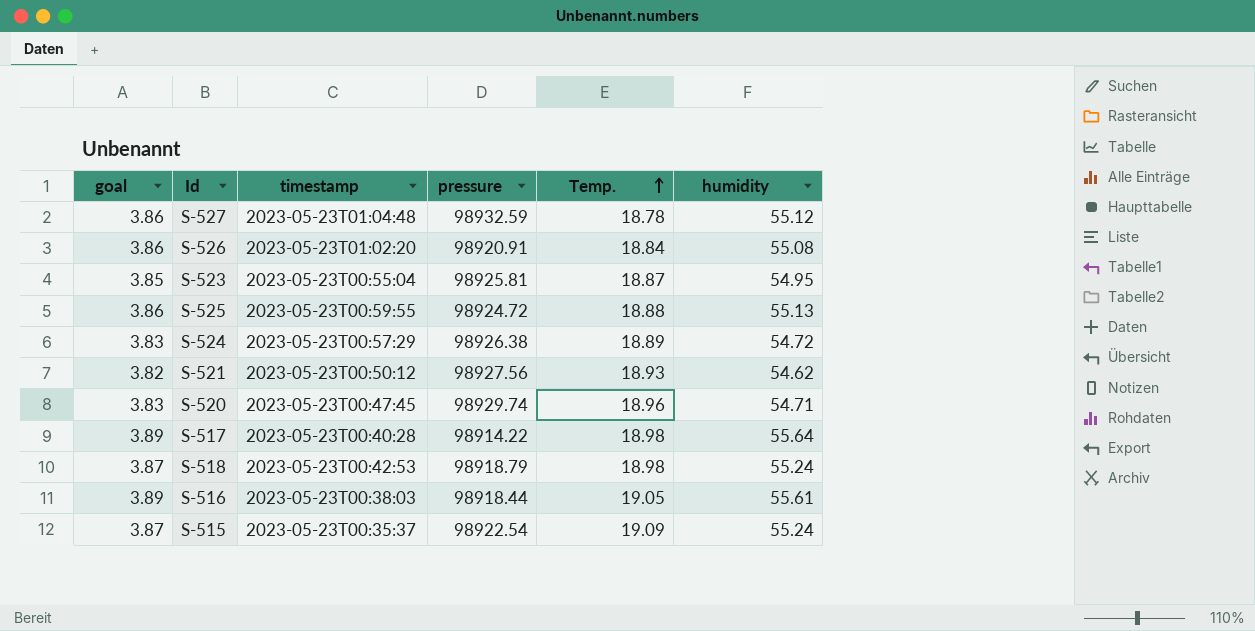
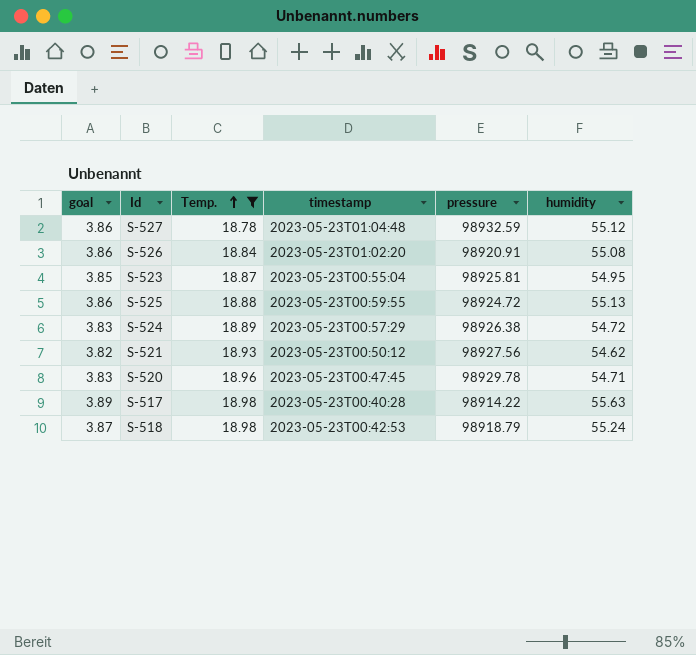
filter: none -> Temp. <= 18.98
column Temp. | position: 5 -> 3
S-520 | pressure: 98929.74 -> 98929.78
S-517 | humidity: 55.64 -> 55.63

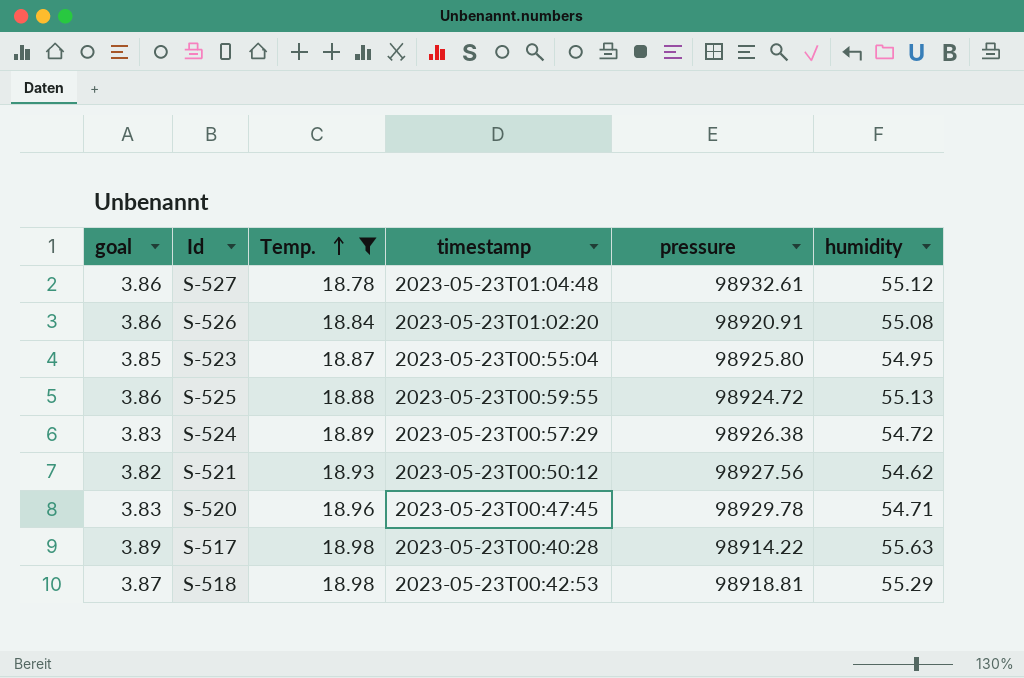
S-527 | pressure: 98932.59 -> 98932.61
S-523 | pressure: 98925.81 -> 98925.80
S-518 | pressure: 98918.79 -> 98918.81
S-518 | humidity: 55.24 -> 55.29

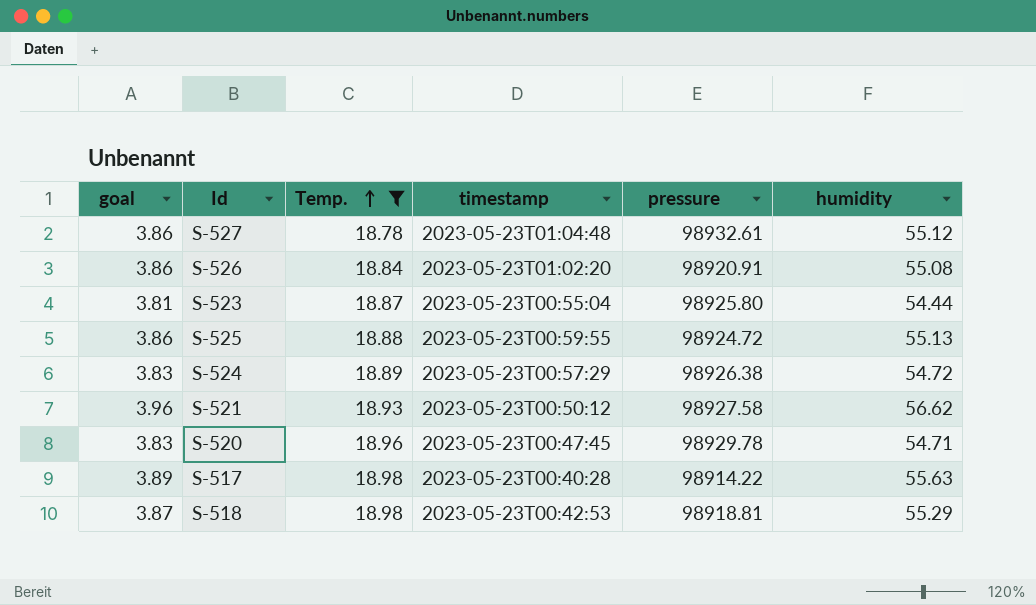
S-523 | goal: 3.85 -> 3.81
S-523 | humidity: 54.95 -> 54.44
S-521 | goal: 3.82 -> 3.96
S-521 | pressure: 98927.56 -> 98927.58
S-521 | humidity: 54.62 -> 56.62

